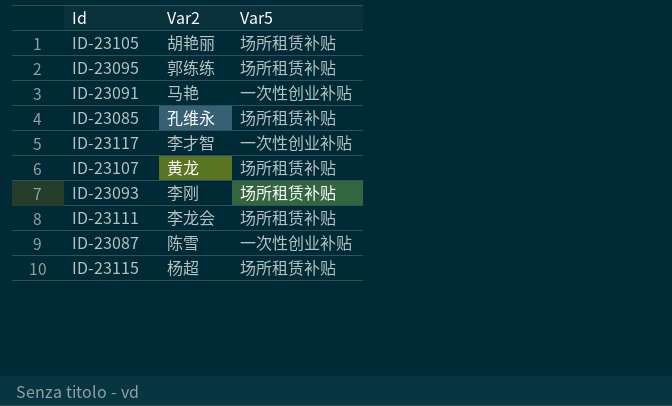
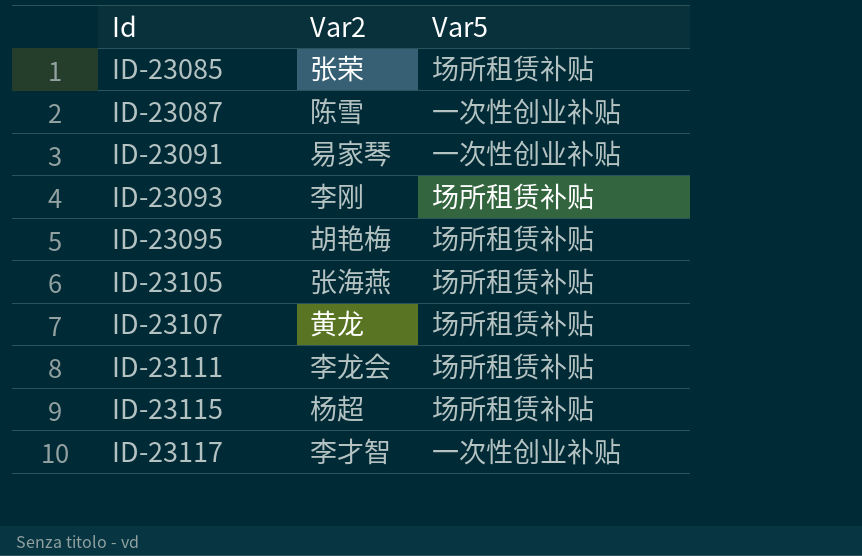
row order: none -> Id ascending
ID-23085 | Var2: 孔维永 -> 张荣
ID-23091 | Var2: 马艳 -> 易家琴
ID-23095 | Var2: 郭练练 -> 胡艳梅
ID-23105 | Var2: 胡艳丽 -> 张海燕

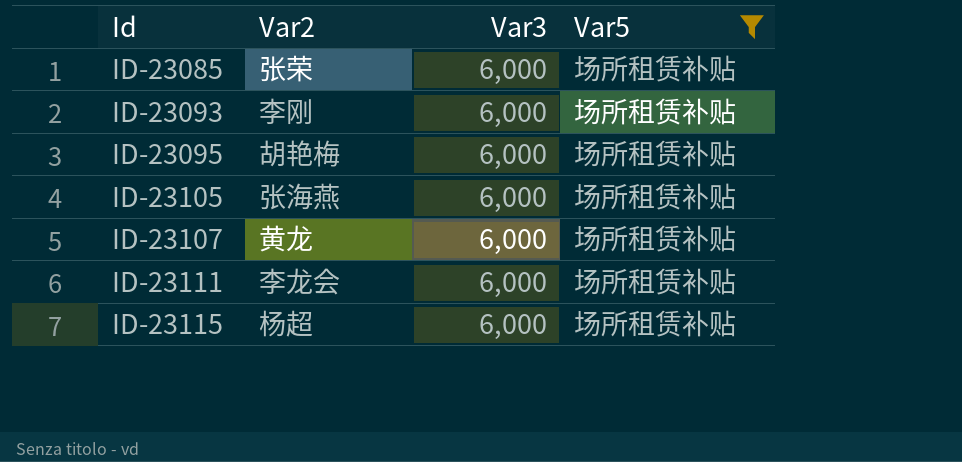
filter: none -> Var5 = 场所租赁补贴
column Var3 | position: none -> 3

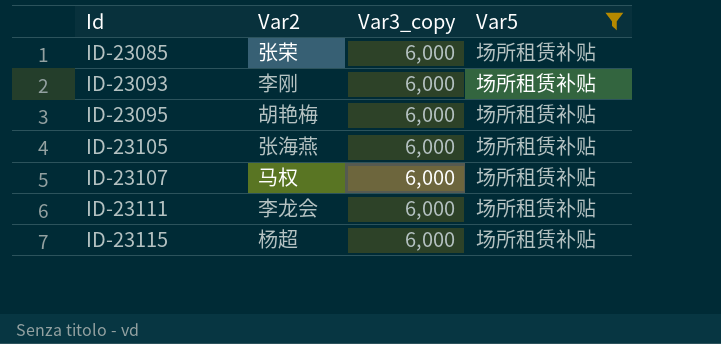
column name: Var3 -> Var3_copy
ID-23107 | Var2: 黄龙 -> 马权

